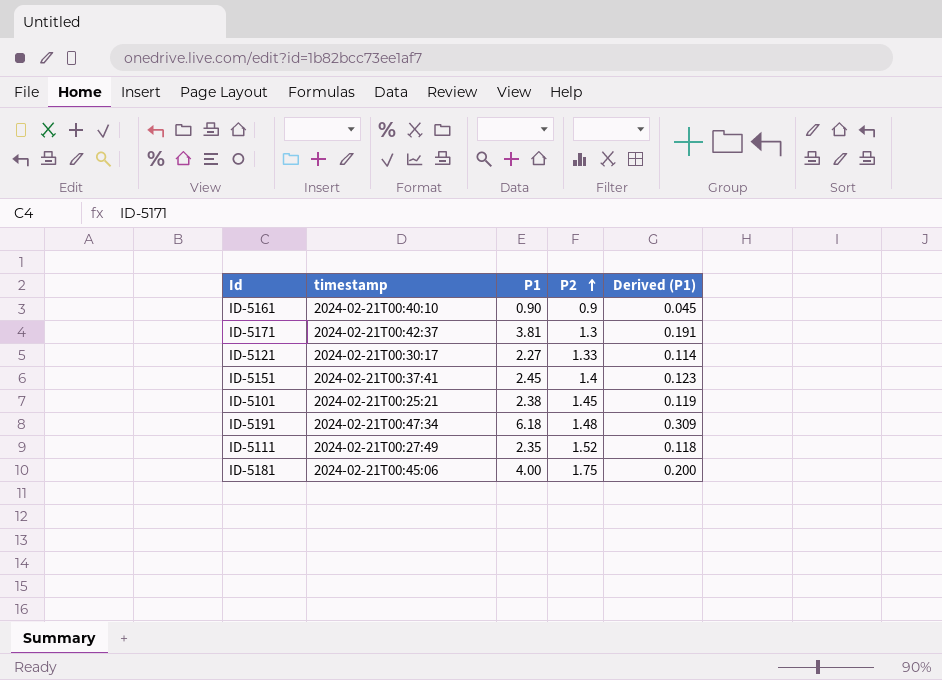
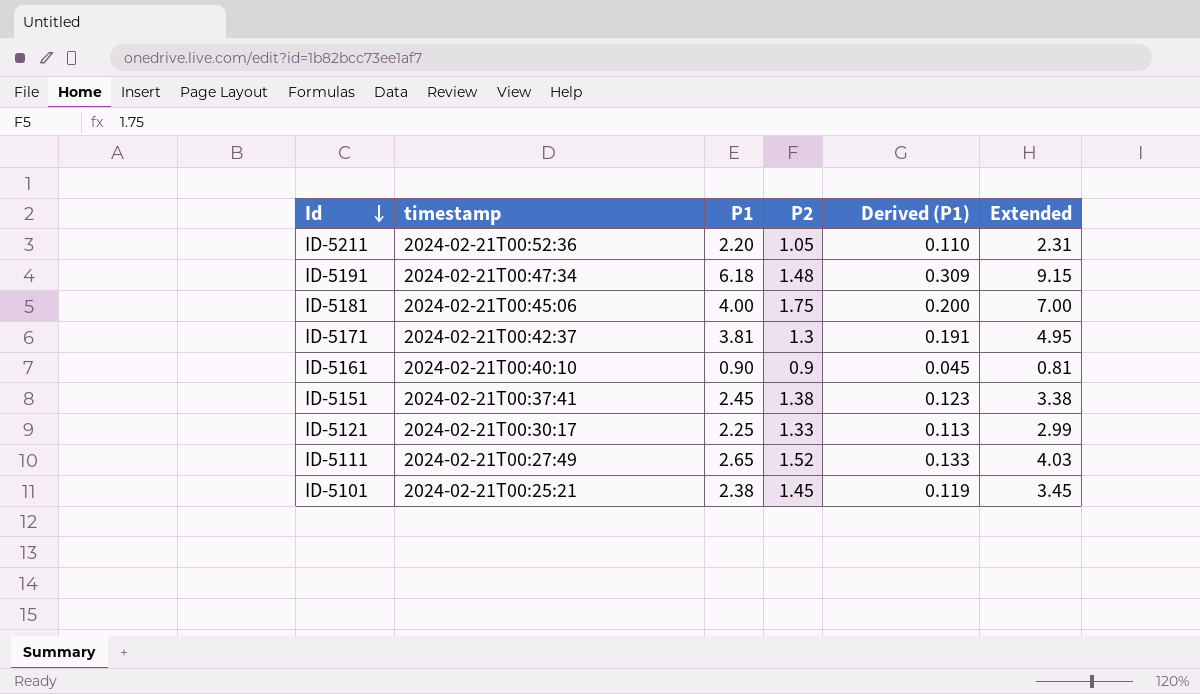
row order: P2 ascending -> Id descending
column Extended | formula: none -> [P1] * [P2]
row ID-5211: none -> 2024-02-21T00:52:36 | 2.20 | 1.05 | 0.110 | 2.31
ID-5151 | P2: 1.4 -> 1.38
ID-5121 | P1: 2.27 -> 2.25
ID-5121 | Derived (P1): 0.114 -> 0.113
ID-5111 | P1: 2.35 -> 2.65
ID-5111 | Derived (P1): 0.118 -> 0.133

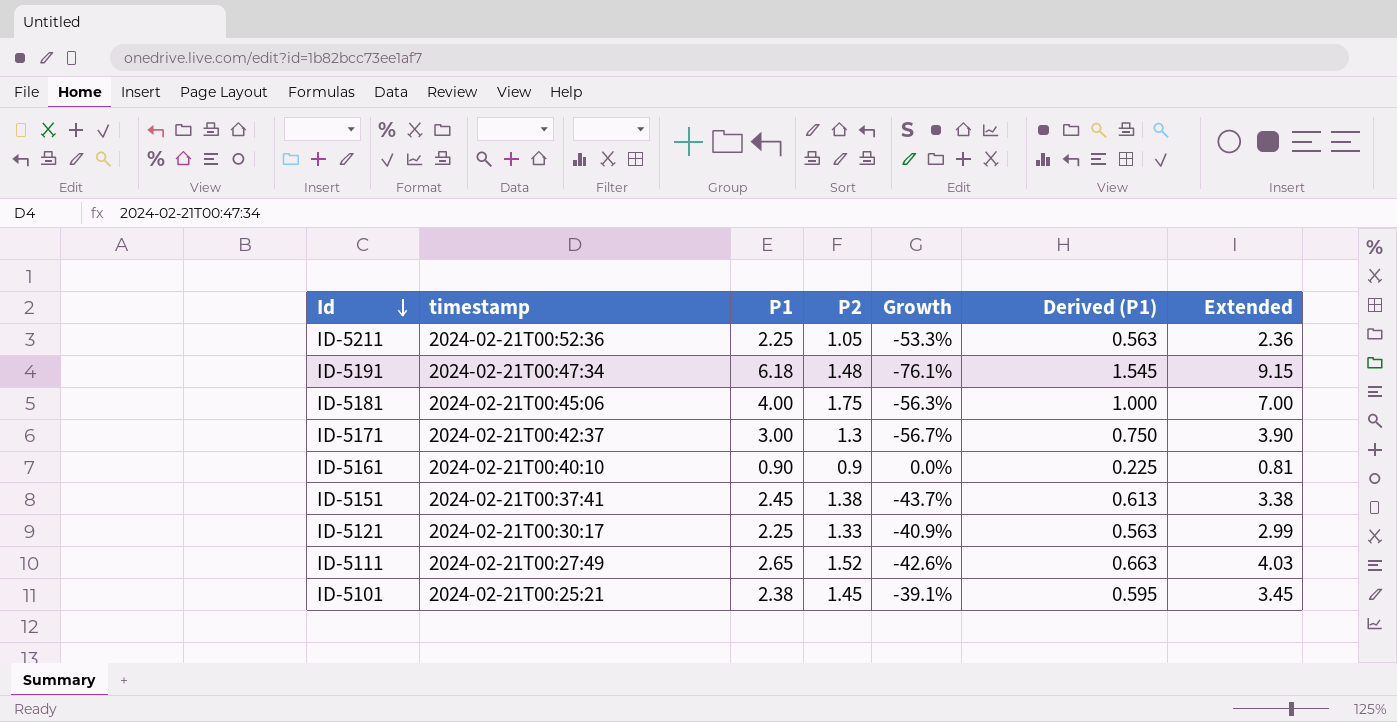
column Growth | formula: none -> ([P2] - [P1]) / [P1]
column Derived (P1) | formula: [P1] * 0.05 -> [P1] * 0.25
ID-5211 | P1: 2.20 -> 2.25
ID-5211 | Extended: 2.31 -> 2.36
ID-5171 | P1: 3.81 -> 3.00
ID-5171 | Extended: 4.95 -> 3.90

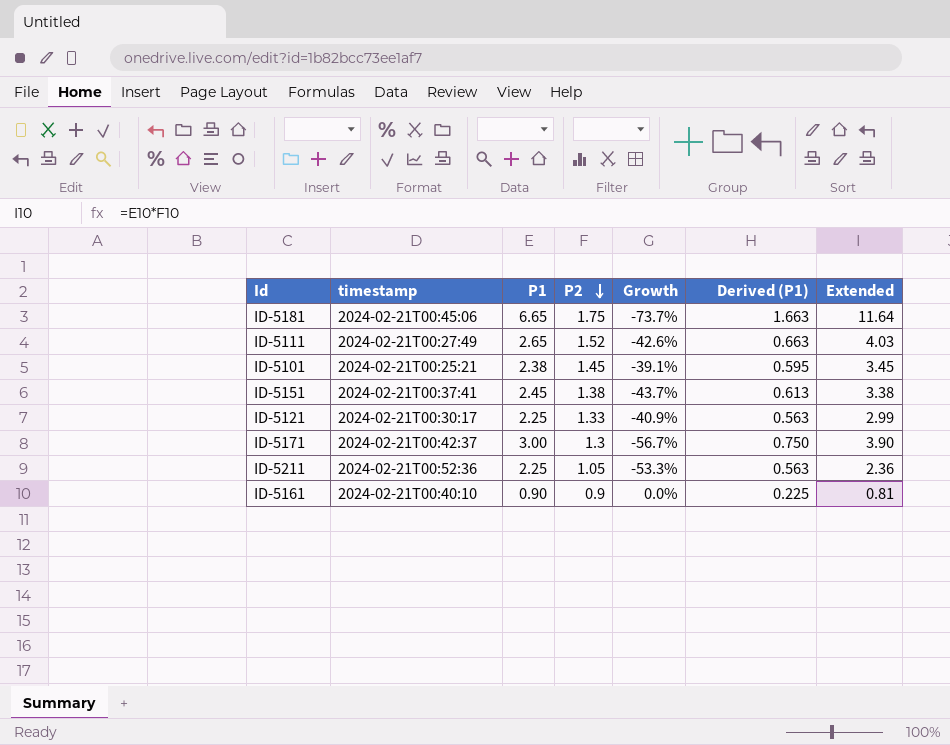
row order: Id descending -> P2 descending
row ID-5191: 2024-02-21T00:47:34 | 6.18 | 1.48 | -76.1% | 1.545 | 9.15 -> none
ID-5181 | P1: 4.00 -> 6.65
ID-5181 | Growth: -56.3% -> -73.7%
ID-5181 | Derived (P1): 1.000 -> 1.663
ID-5181 | Extended: 7.00 -> 11.64

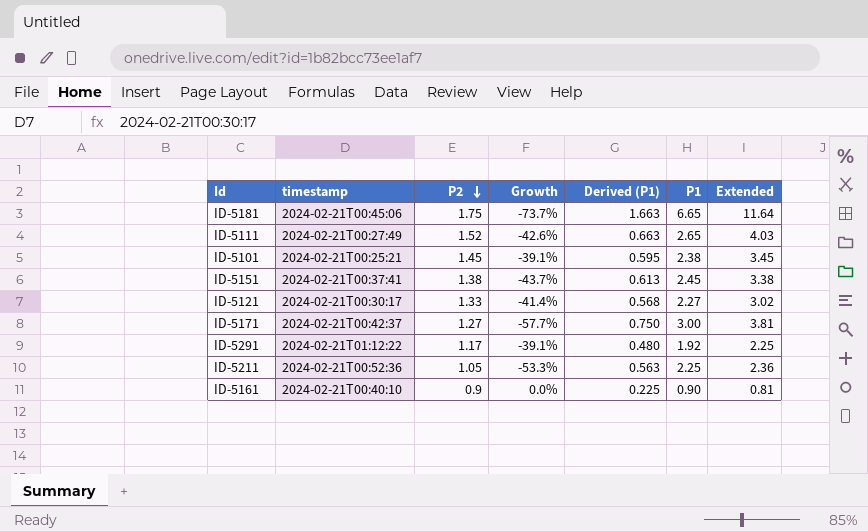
column P1 | position: 3 -> 6
ID-5121 | Growth: -40.9% -> -41.4%
ID-5121 | Derived (P1): 0.563 -> 0.568
ID-5121 | P1: 2.25 -> 2.27
ID-5121 | Extended: 2.99 -> 3.02
ID-5171 | P2: 1.3 -> 1.27
ID-5171 | Growth: -56.7% -> -57.7%
ID-5171 | Extended: 3.90 -> 3.81
row ID-5291: none -> 2024-02-21T01:12:22 | 1.17 | -39.1% | 0.480 | 1.92 | 2.25

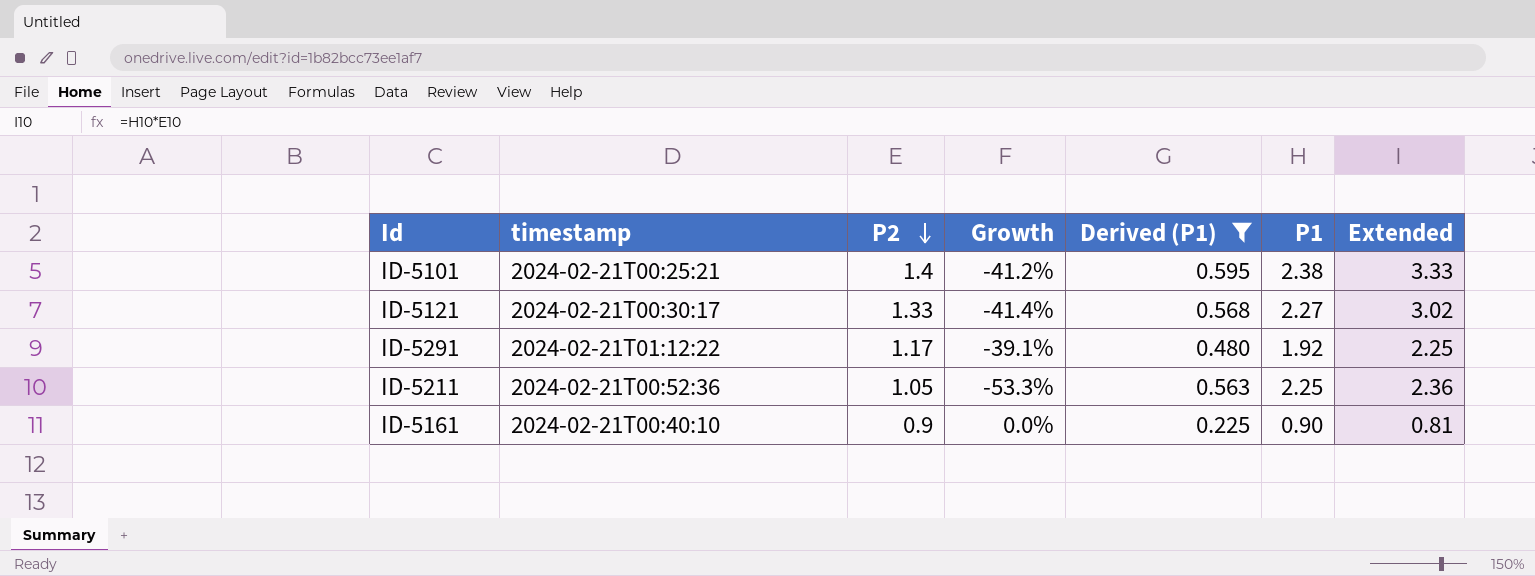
filter: none -> Derived (P1) <= 0.595
ID-5101 | P2: 1.45 -> 1.4
ID-5101 | Growth: -39.1% -> -41.2%
ID-5101 | Extended: 3.45 -> 3.33

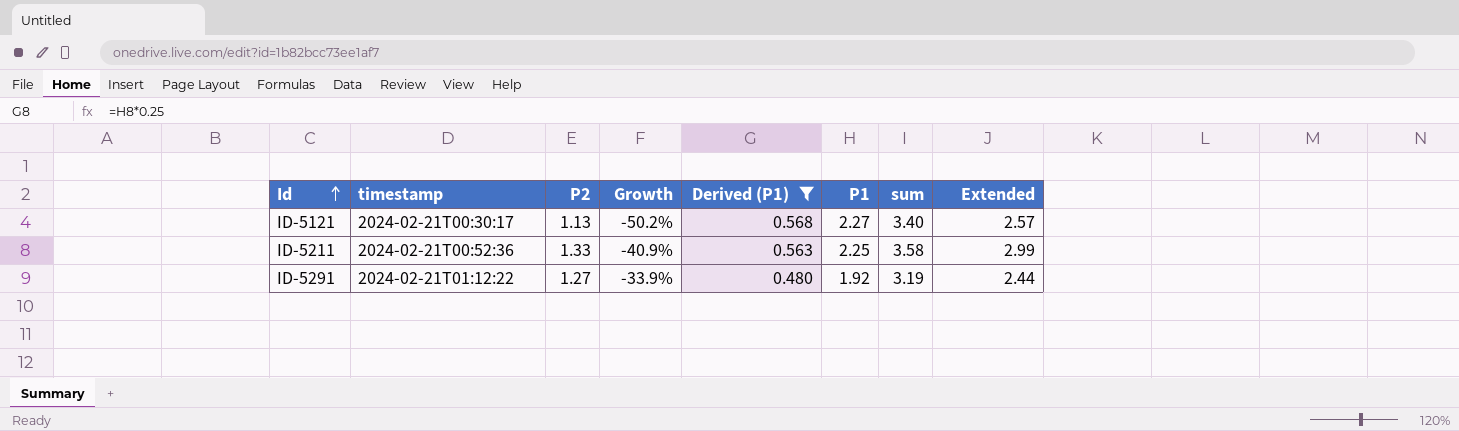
row order: P2 descending -> Id ascending
column sum | formula: none -> [P2] + [P1]
row ID-5101: 2024-02-21T00:25:21 | 1.4 | -41.2% | 0.595 | 2.38 | 3.33 -> none
row ID-5161: 2024-02-21T00:40:10 | 0.9 | 0.0% | 0.225 | 0.90 | 0.81 -> none
ID-5121 | P2: 1.33 -> 1.13
ID-5121 | Growth: -41.4% -> -50.2%
ID-5121 | Extended: 3.02 -> 2.57
ID-5211 | P2: 1.05 -> 1.33
ID-5211 | Growth: -53.3% -> -40.9%
ID-5211 | Extended: 2.36 -> 2.99
ID-5291 | P2: 1.17 -> 1.27
ID-5291 | Growth: -39.1% -> -33.9%
ID-5291 | Extended: 2.25 -> 2.44

